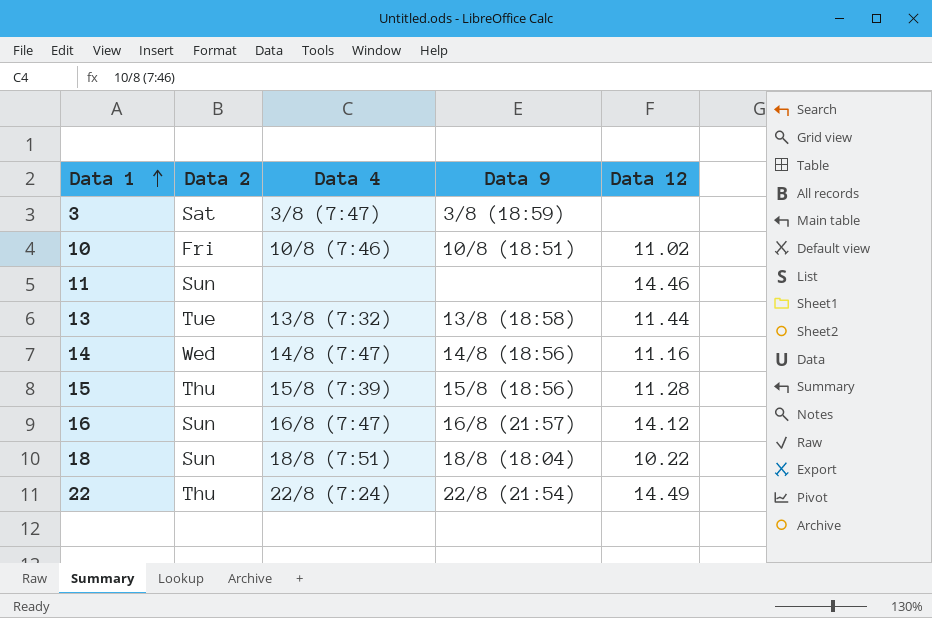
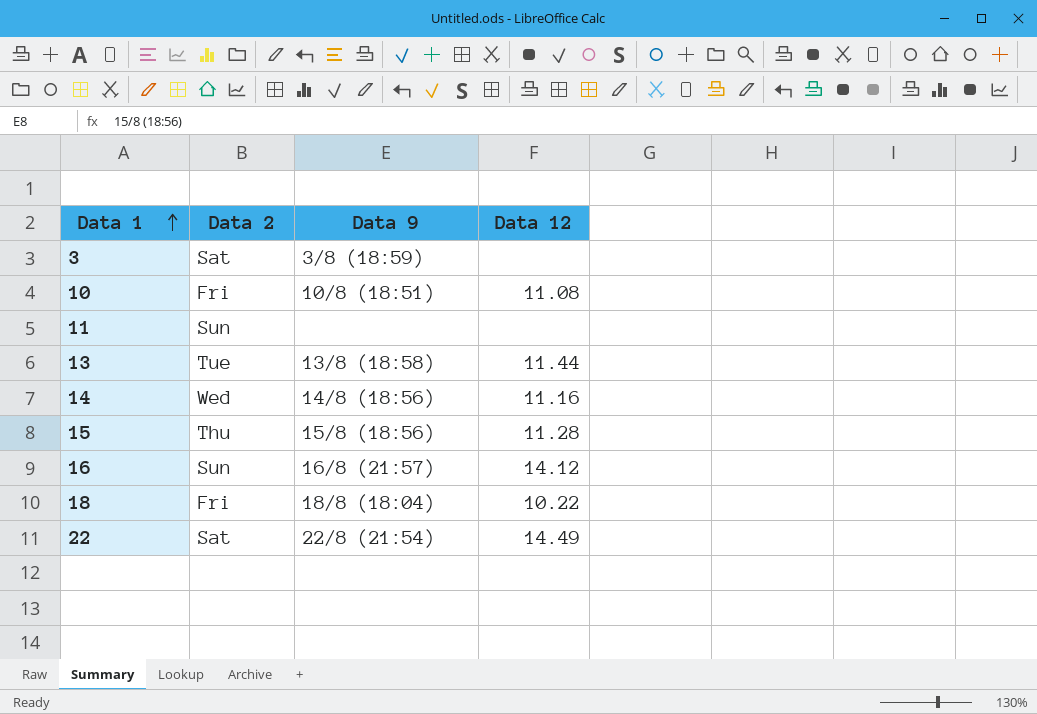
column Data 4 | position: 3 -> none
10 | Data 12: 11.02 -> 11.08
11 | Data 12: 14.46 -> none
18 | Data 2: Sun -> Fri
22 | Data 2: Thu -> Sat

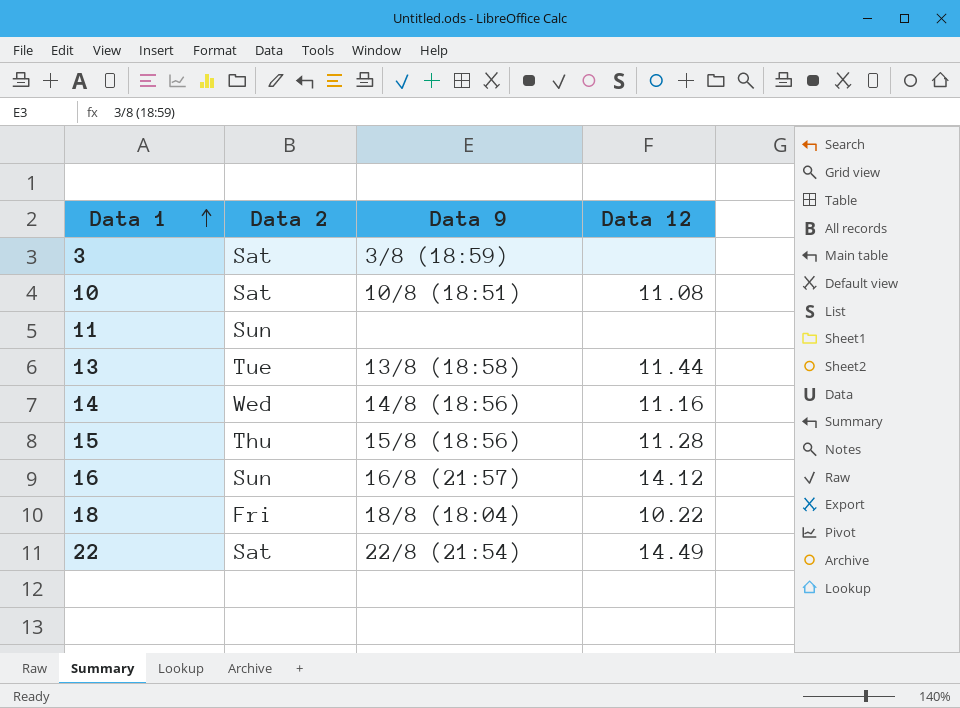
10 | Data 2: Fri -> Sat

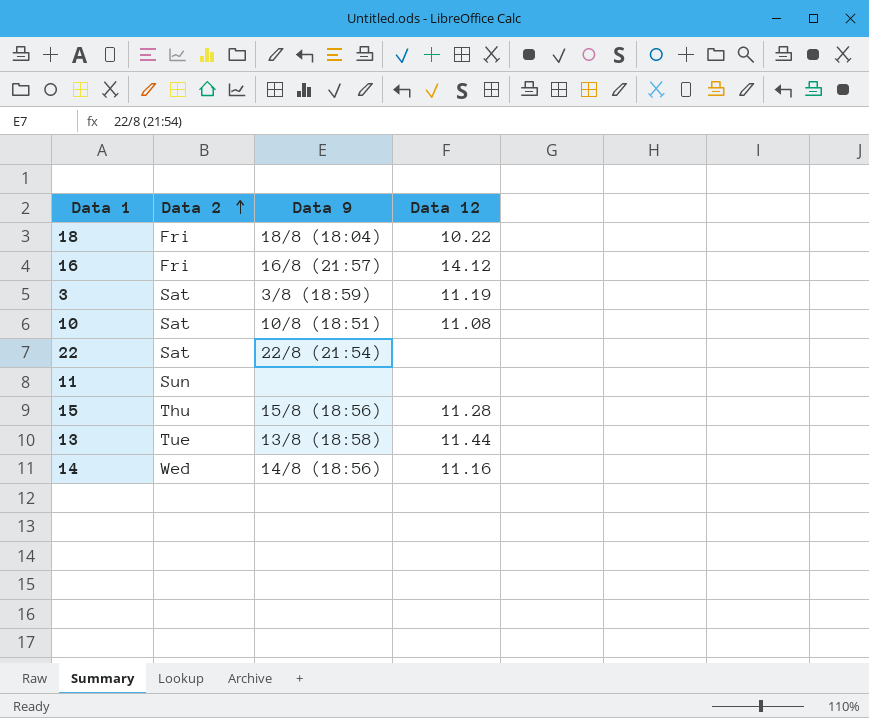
row order: Data 1 ascending -> Data 2 ascending
16 | Data 2: Sun -> Fri
3 | Data 12: none -> 11.19
22 | Data 12: 14.49 -> none

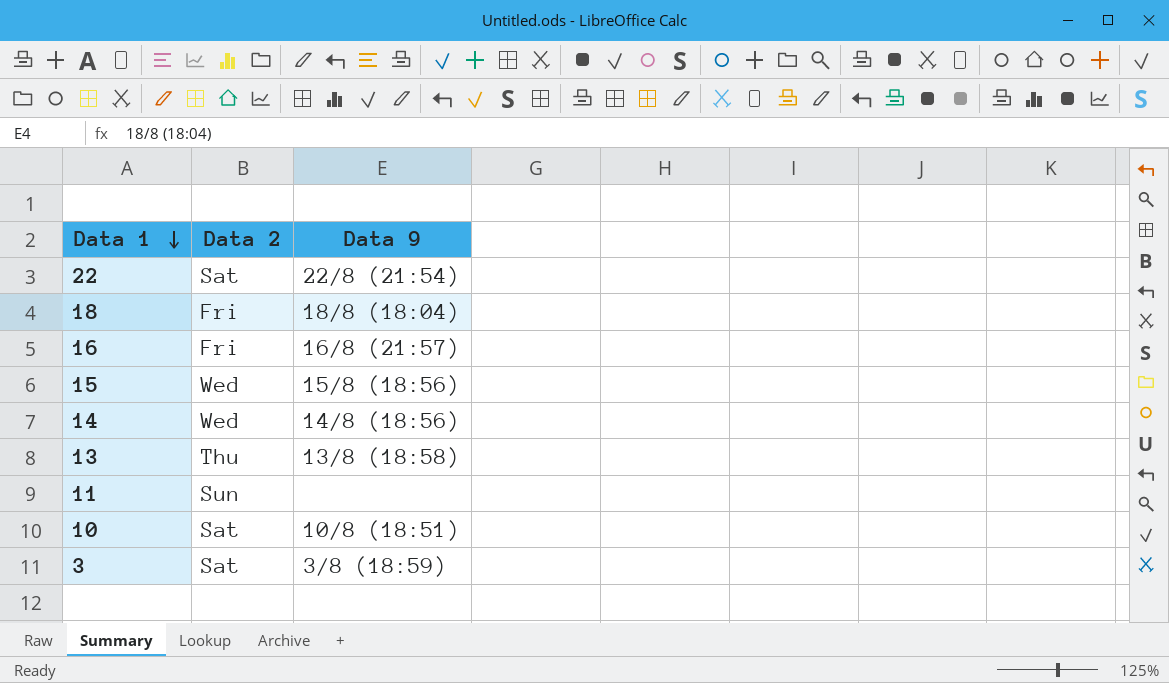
row order: Data 2 ascending -> Data 1 descending
column Data 12 | position: 4 -> none
15 | Data 2: Thu -> Wed
13 | Data 2: Tue -> Thu

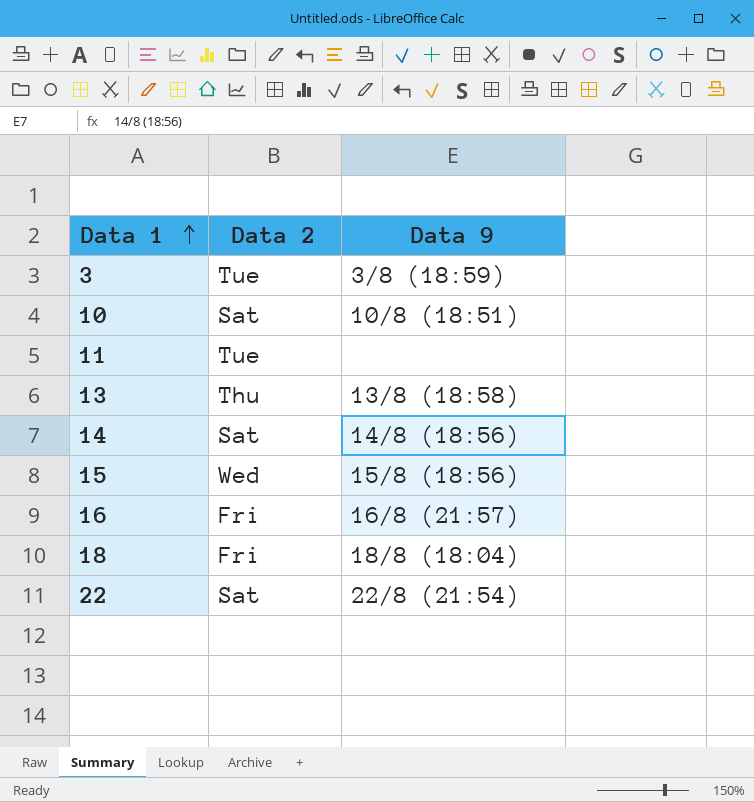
row order: Data 1 descending -> Data 1 ascending
3 | Data 2: Sat -> Tue
11 | Data 2: Sun -> Tue
14 | Data 2: Wed -> Sat

